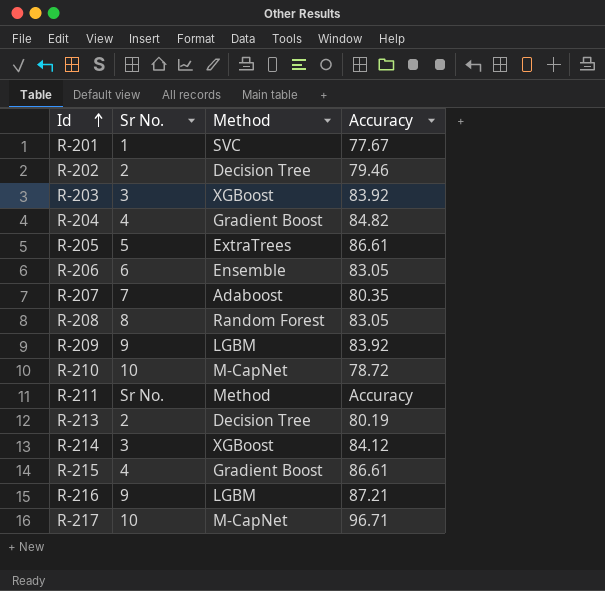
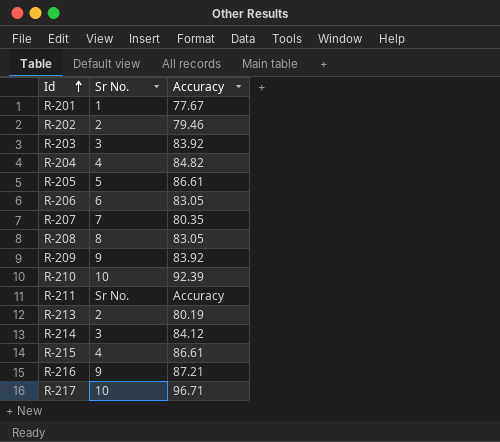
column Method | position: 3 -> none
R-210 | Accuracy: 78.72 -> 92.39

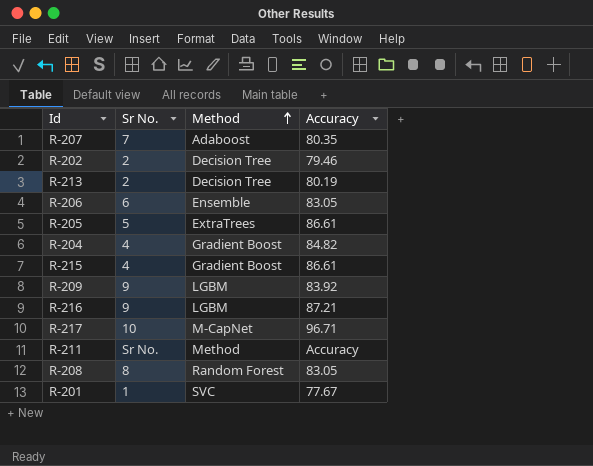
row order: Id ascending -> Method ascending
column Method | position: none -> 3
row R-203: 3 | 83.92 -> none
row R-210: 10 | 92.39 -> none
row R-214: 3 | 84.12 -> none

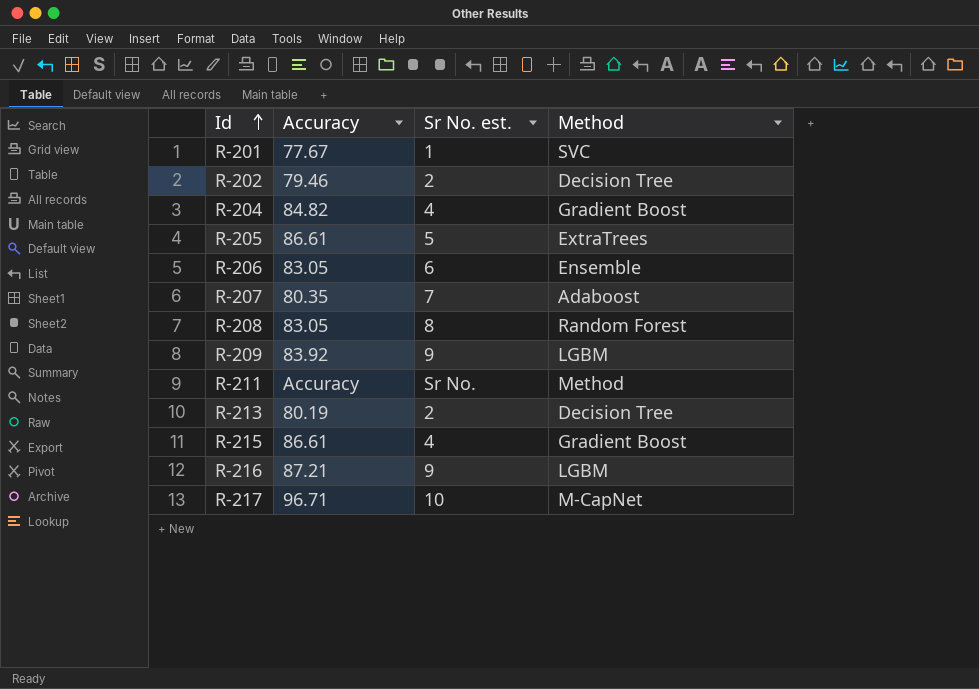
row order: Method ascending -> Id ascending
column Accuracy | position: 4 -> 2
column name: Sr No. -> Sr No. est.

